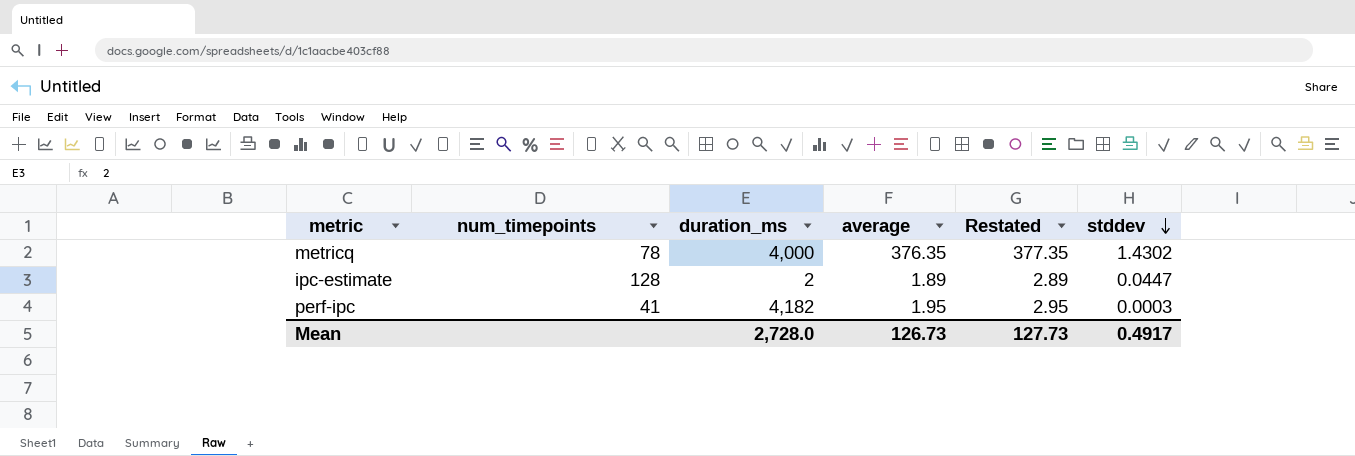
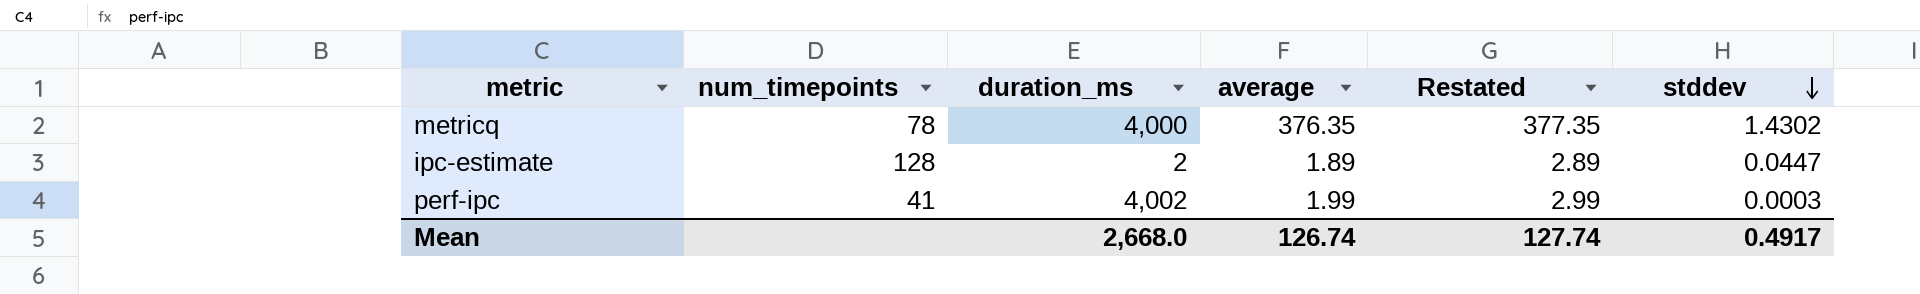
perf-ipc | duration_ms: 4,182 -> 4,002
perf-ipc | average: 1.95 -> 1.99
perf-ipc | Restated: 2.95 -> 2.99
Mean | duration_ms: 2,728.0 -> 2,668.0
Mean | average: 126.73 -> 126.74
Mean | Restated: 127.73 -> 127.74

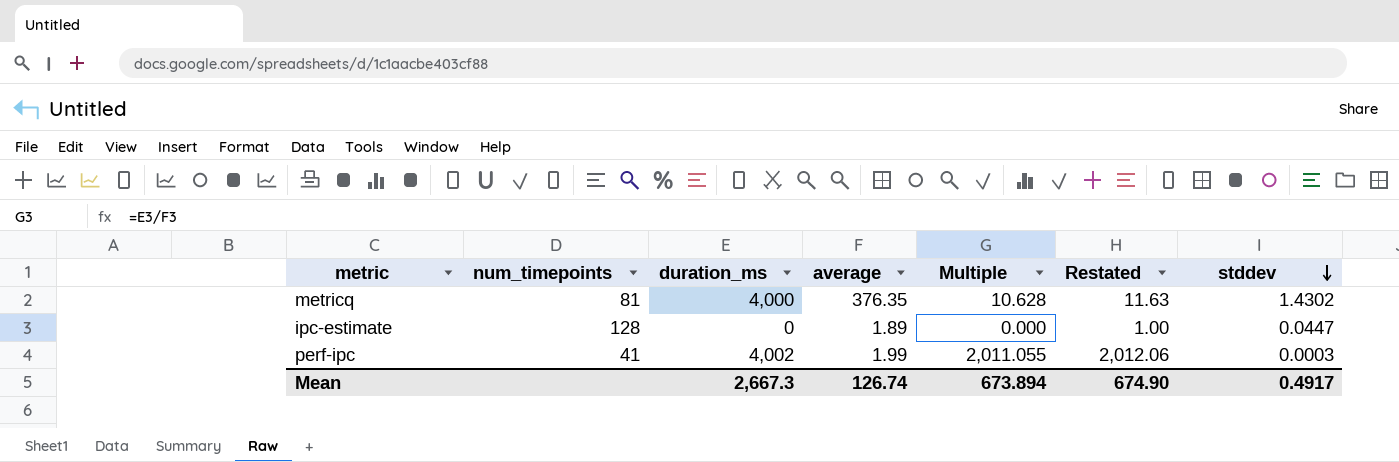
column Multiple | formula: none -> [duration_ms] / [average]
column Restated | formula: [average] + 1 -> [Multiple] + 1
metricq | num_timepoints: 78 -> 81
ipc-estimate | duration_ms: 2 -> 0
Mean | duration_ms: 2,668.0 -> 2,667.3
Mean | Restated: 127.74 -> 674.90

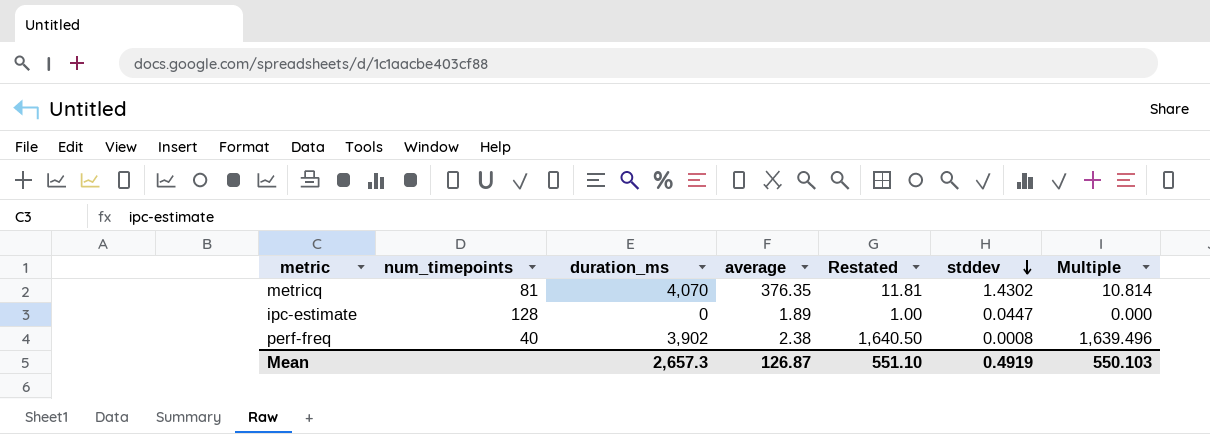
column Multiple | position: 5 -> 7
row perf-ipc: 41 | 4,002 | 1.99 | 2,011.055 | 2,012.06 | 0.0003 -> none
metricq | duration_ms: 4,000 -> 4,070
metricq | Restated: 11.63 -> 11.81
metricq | Multiple: 10.628 -> 10.814
row perf-freq: none -> 40 | 3,902 | 2.38 | 1,640.50 | 0.0008 | 1,639.496
Mean | duration_ms: 2,667.3 -> 2,657.3
Mean | average: 126.74 -> 126.87
Mean | Restated: 674.90 -> 551.10
Mean | stddev: 0.4917 -> 0.4919
Mean | Multiple: 673.894 -> 550.103

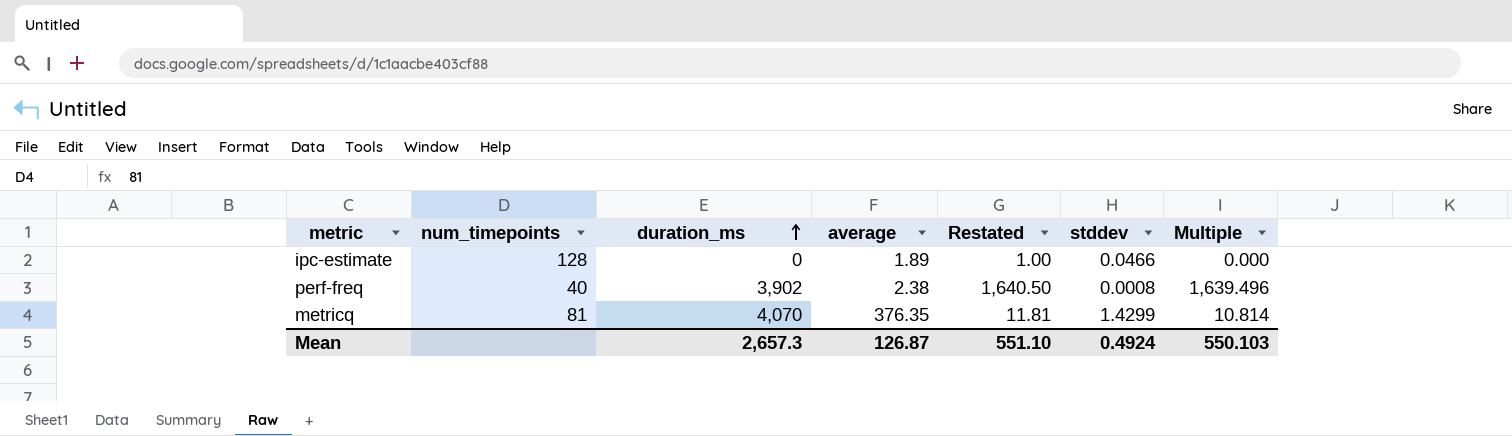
row order: stddev descending -> duration_ms ascending
ipc-estimate | stddev: 0.0447 -> 0.0466
metricq | stddev: 1.4302 -> 1.4299
Mean | stddev: 0.4919 -> 0.4924

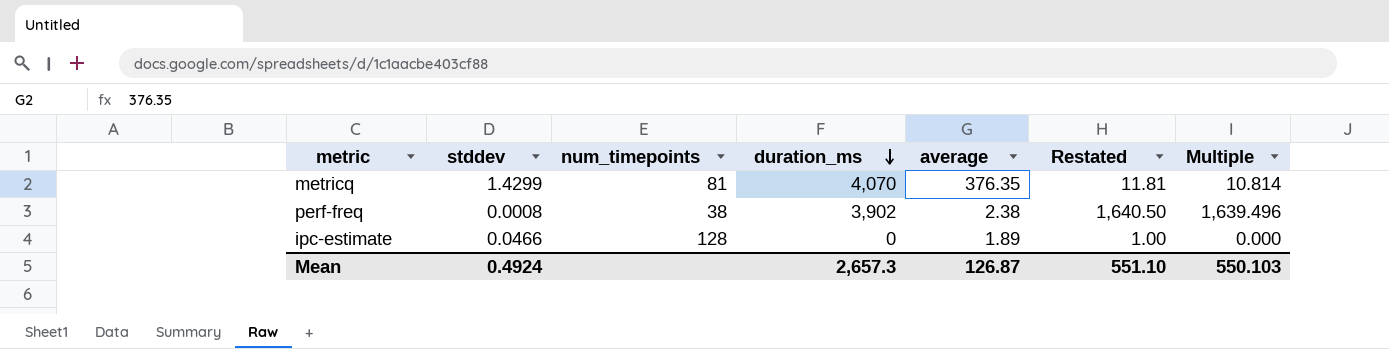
row order: duration_ms ascending -> duration_ms descending
column stddev | position: 6 -> 2
perf-freq | num_timepoints: 40 -> 38

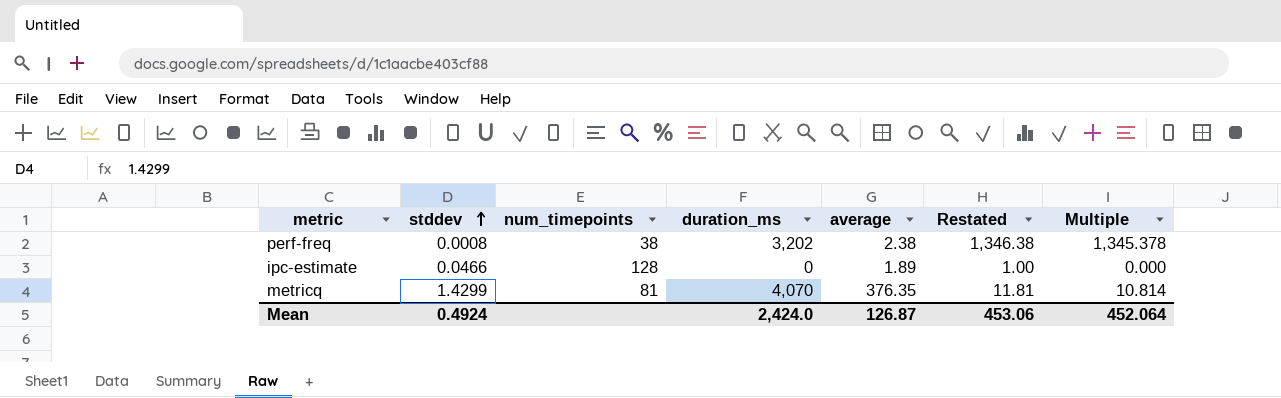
row order: duration_ms descending -> stddev ascending
perf-freq | duration_ms: 3,902 -> 3,202
perf-freq | Restated: 1,640.50 -> 1,346.38
perf-freq | Multiple: 1,639.496 -> 1,345.378
Mean | duration_ms: 2,657.3 -> 2,424.0
Mean | Restated: 551.10 -> 453.06
Mean | Multiple: 550.103 -> 452.064

